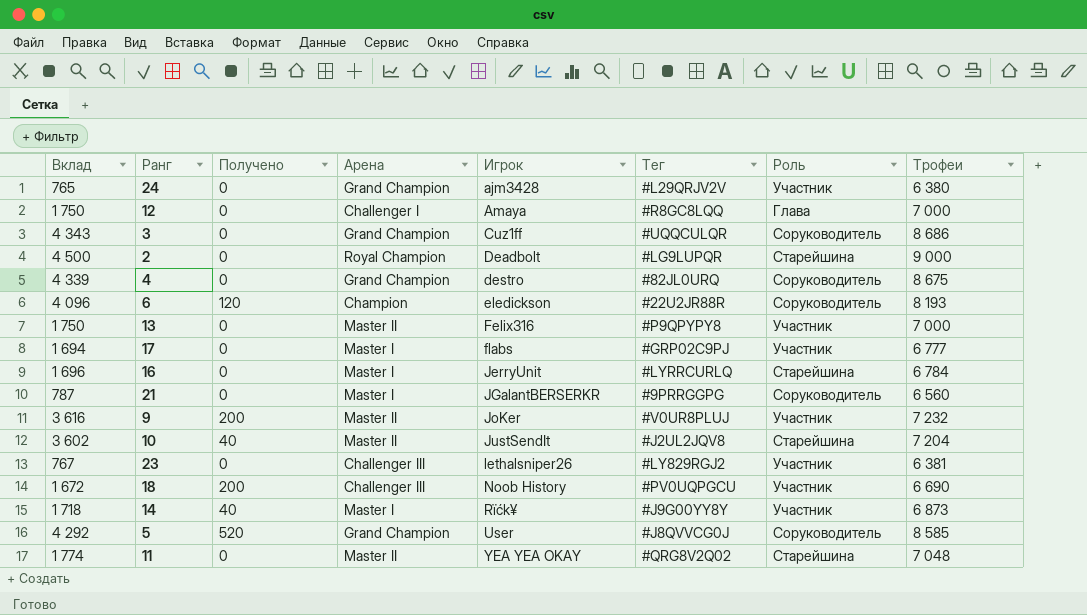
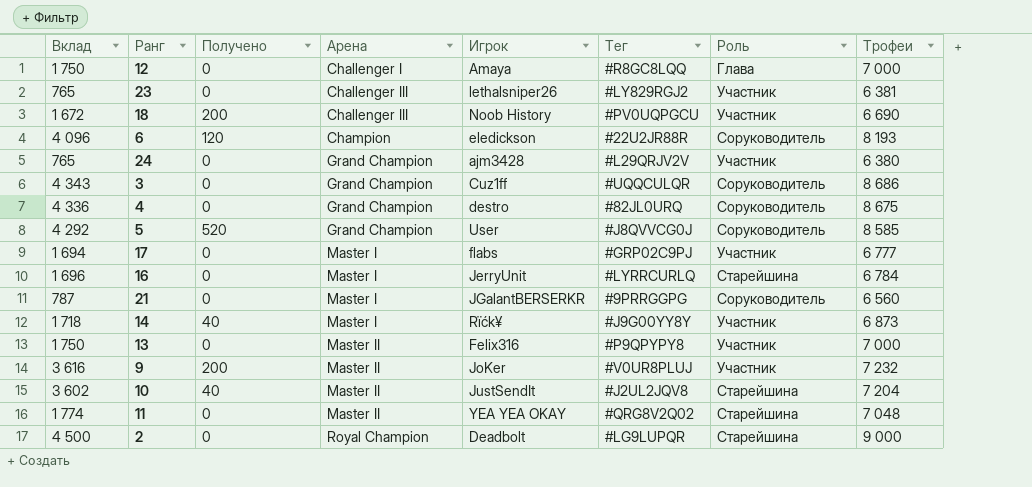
row order: Игрок ascending -> Арена ascending
23 | Вклад: 767 -> 765
4 | Вклад: 4 339 -> 4 336

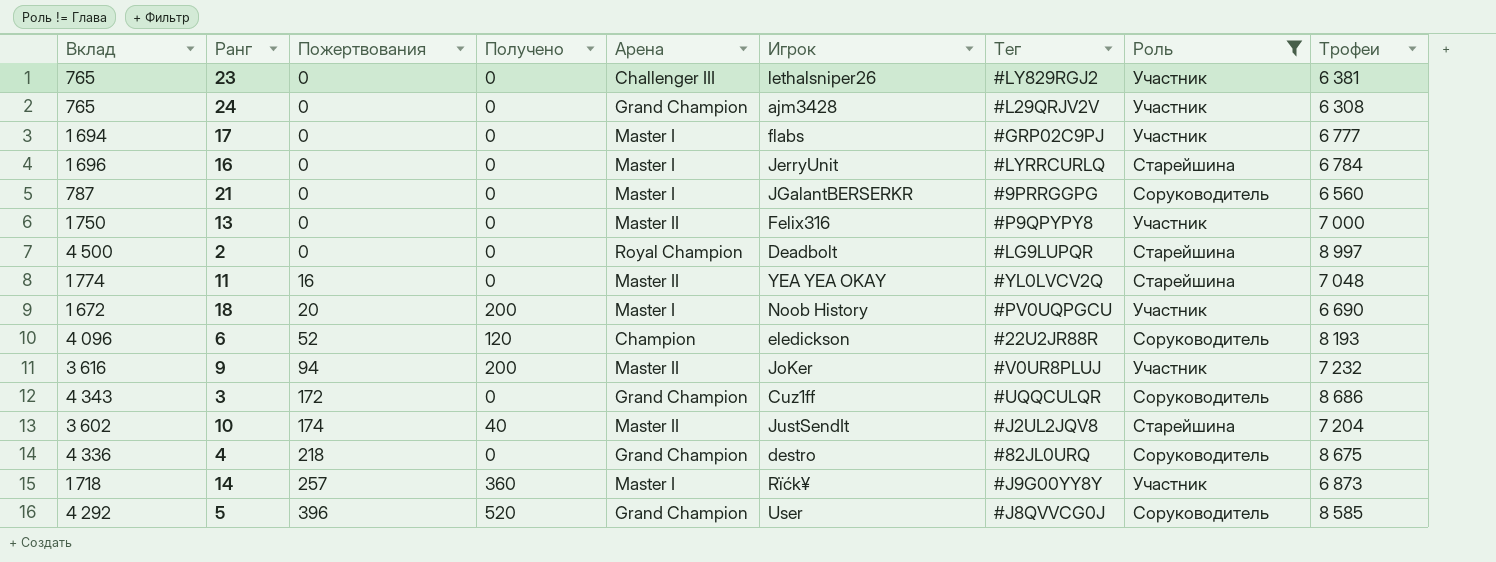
filter: none -> Роль != Глава
row order: Арена ascending -> Пожертвования ascending
column Пожертвования | position: none -> 3
24 | Трофеи: 6 380 -> 6 308
2 | Трофеи: 9 000 -> 8 997
11 | Тег: #QRG8V2Q02 -> #YL0LVCV2Q
18 | Арена: Challenger III -> Master I
14 | Получено: 40 -> 360

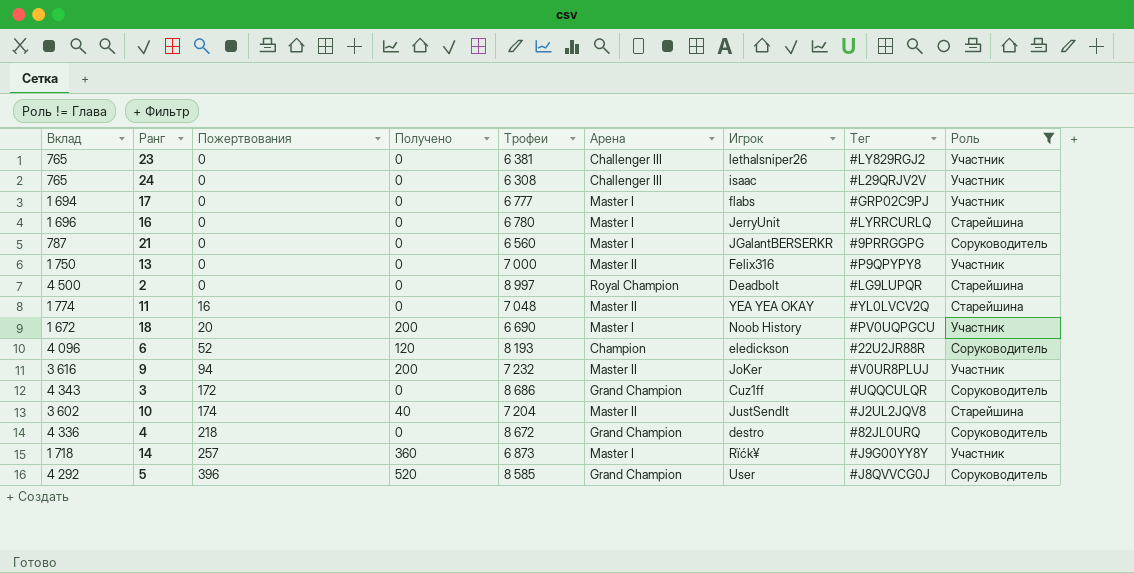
column Трофеи | position: 9 -> 5
24 | Арена: Grand Champion -> Challenger III
24 | Игрок: ajm3428 -> isaac
16 | Трофеи: 6 784 -> 6 780
4 | Трофеи: 8 675 -> 8 672

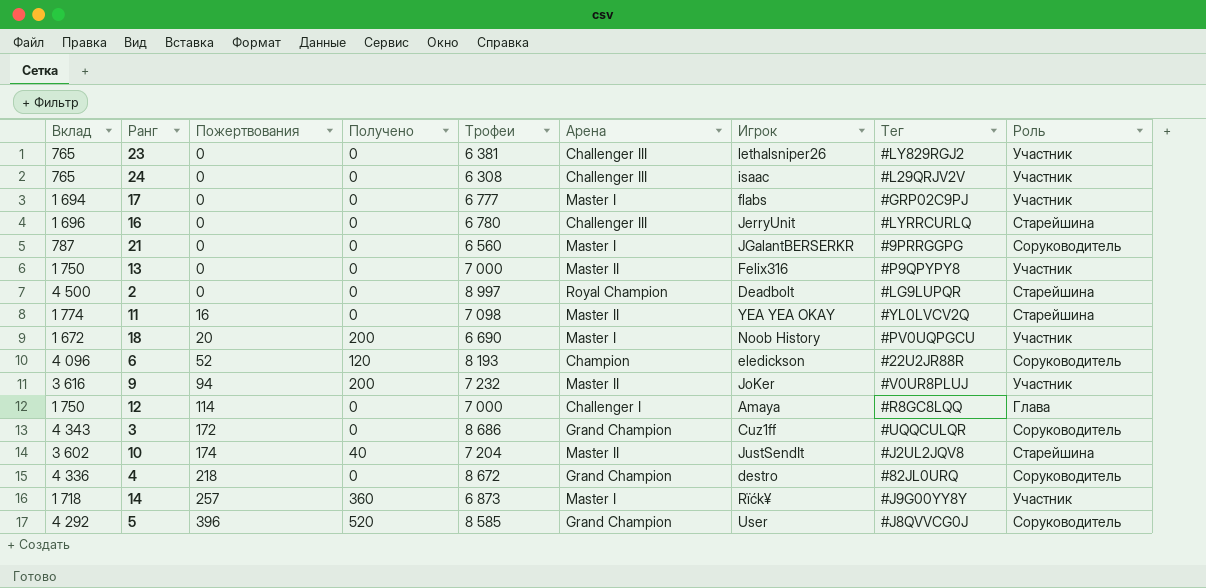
filter: Роль != Глава -> none
16 | Арена: Master I -> Challenger III
11 | Трофеи: 7 048 -> 7 098

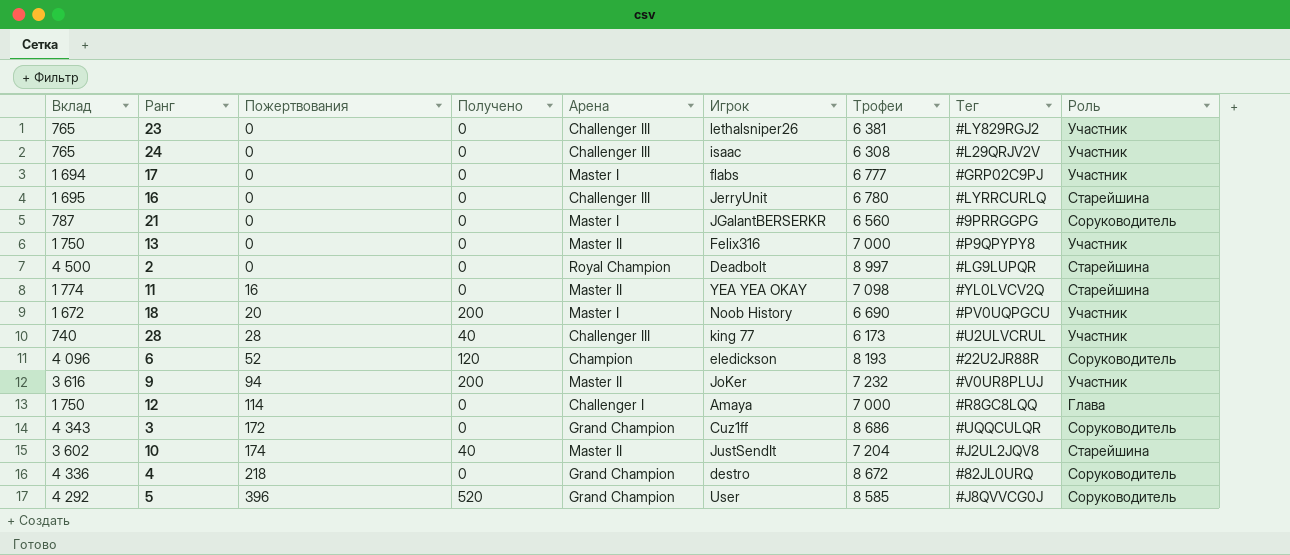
column Трофеи | position: 5 -> 7
row 14: 1 718 | 257 | 360 | 6 873 | Master I | Rïćk¥ | #J9G00YY8Y | Участник -> none
16 | Вклад: 1 696 -> 1 695
row 28: none -> 740 | 28 | 40 | Challenger III | king 77 | 6 173 | #U2ULVCRUL | Участник

